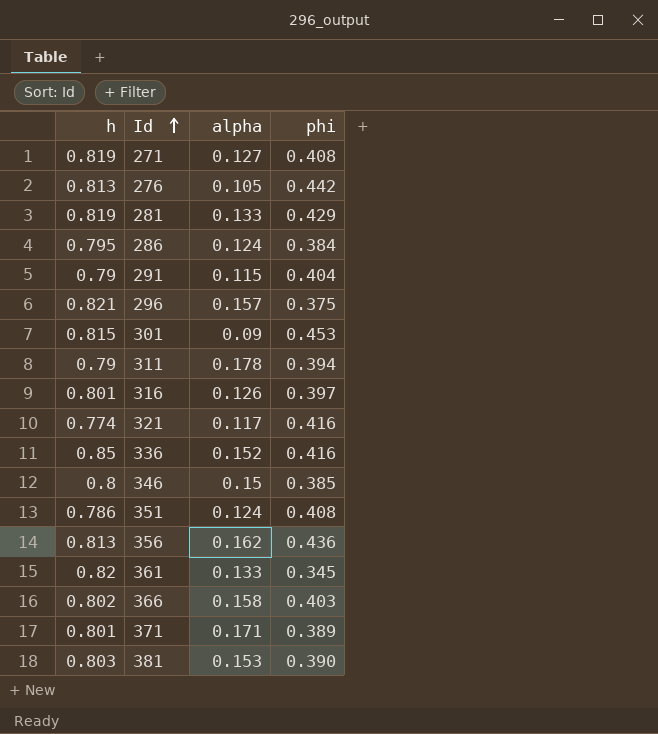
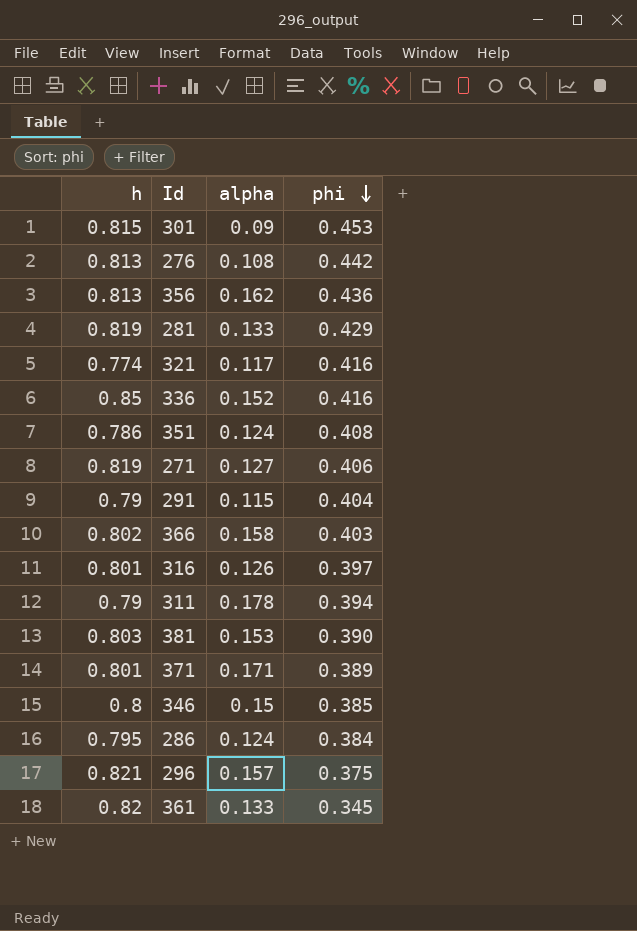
row order: Id ascending -> phi descending
276 | alpha: 0.105 -> 0.108
271 | phi: 0.408 -> 0.406

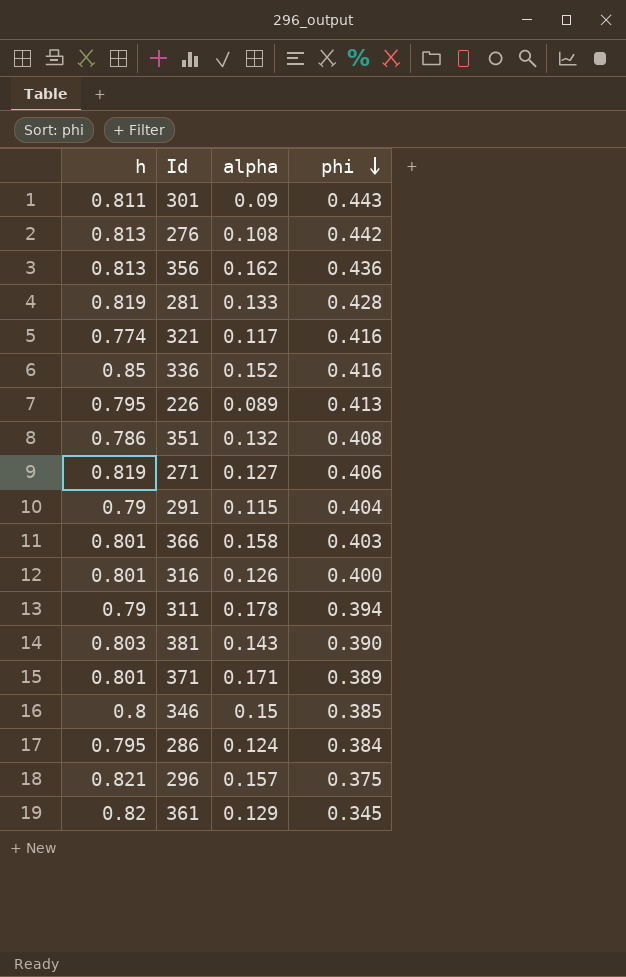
301 | h: 0.815 -> 0.811
301 | phi: 0.453 -> 0.443
281 | phi: 0.429 -> 0.428
row 226: none -> 0.795 | 0.089 | 0.413
351 | alpha: 0.124 -> 0.132
366 | h: 0.802 -> 0.801
316 | phi: 0.397 -> 0.400
381 | alpha: 0.153 -> 0.143
361 | alpha: 0.133 -> 0.129

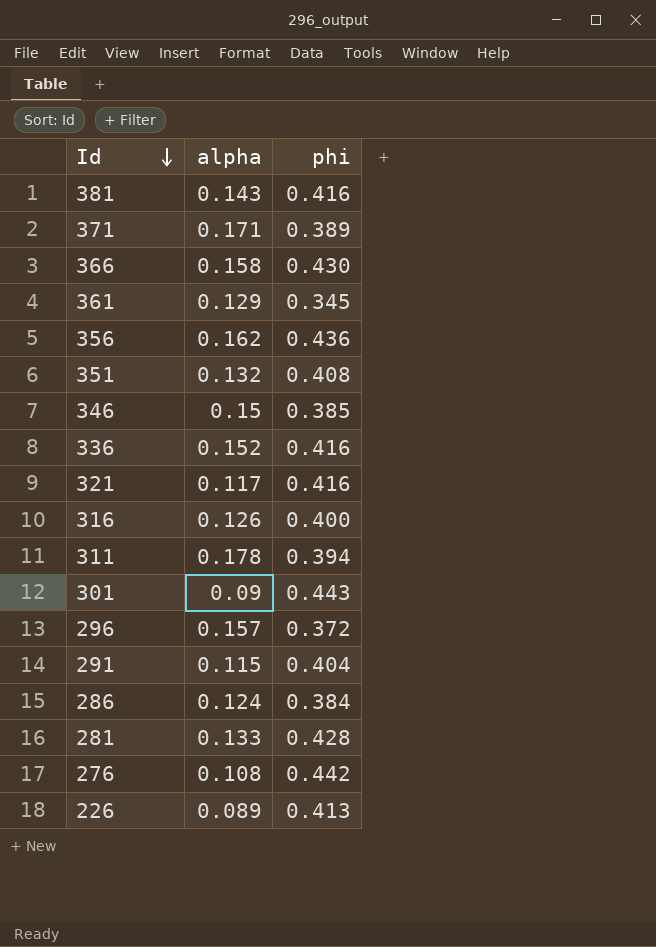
row order: phi descending -> Id descending
column h | position: 1 -> none
row 271: 0.819 | 0.127 | 0.406 -> none
381 | phi: 0.390 -> 0.416
366 | phi: 0.403 -> 0.430
296 | phi: 0.375 -> 0.372

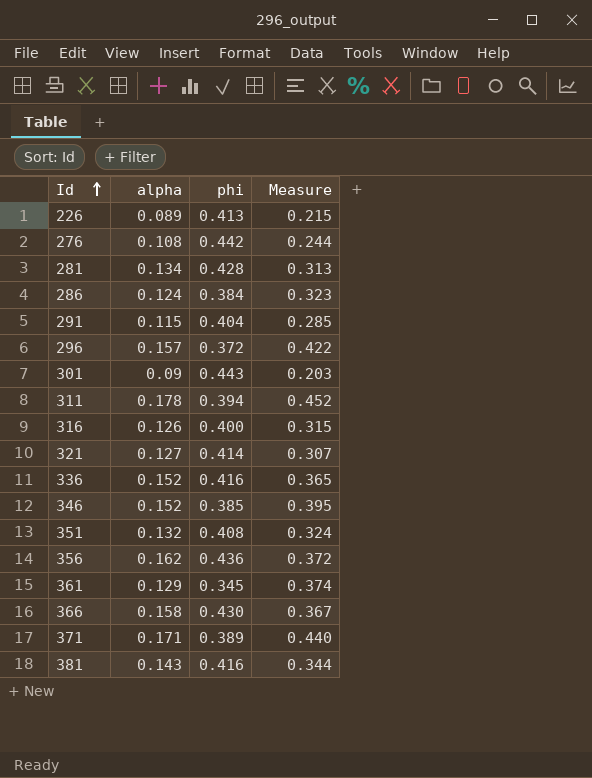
row order: Id descending -> Id ascending
column Measure | formula: none -> [alpha] / [phi]
281 | alpha: 0.133 -> 0.134
321 | alpha: 0.117 -> 0.127
321 | phi: 0.416 -> 0.414
346 | alpha: 0.15 -> 0.152

